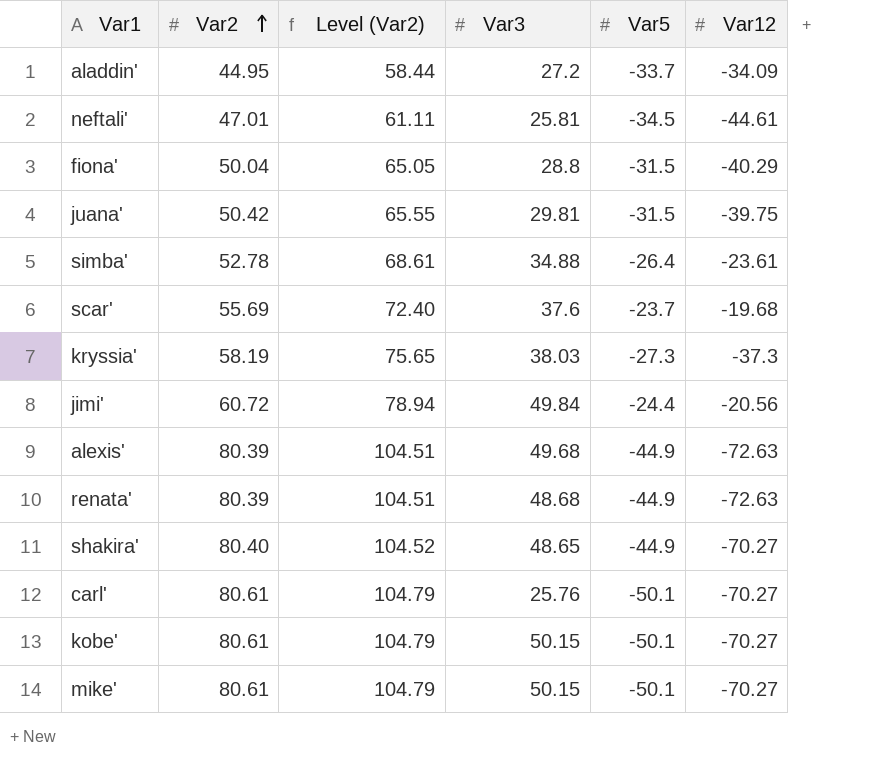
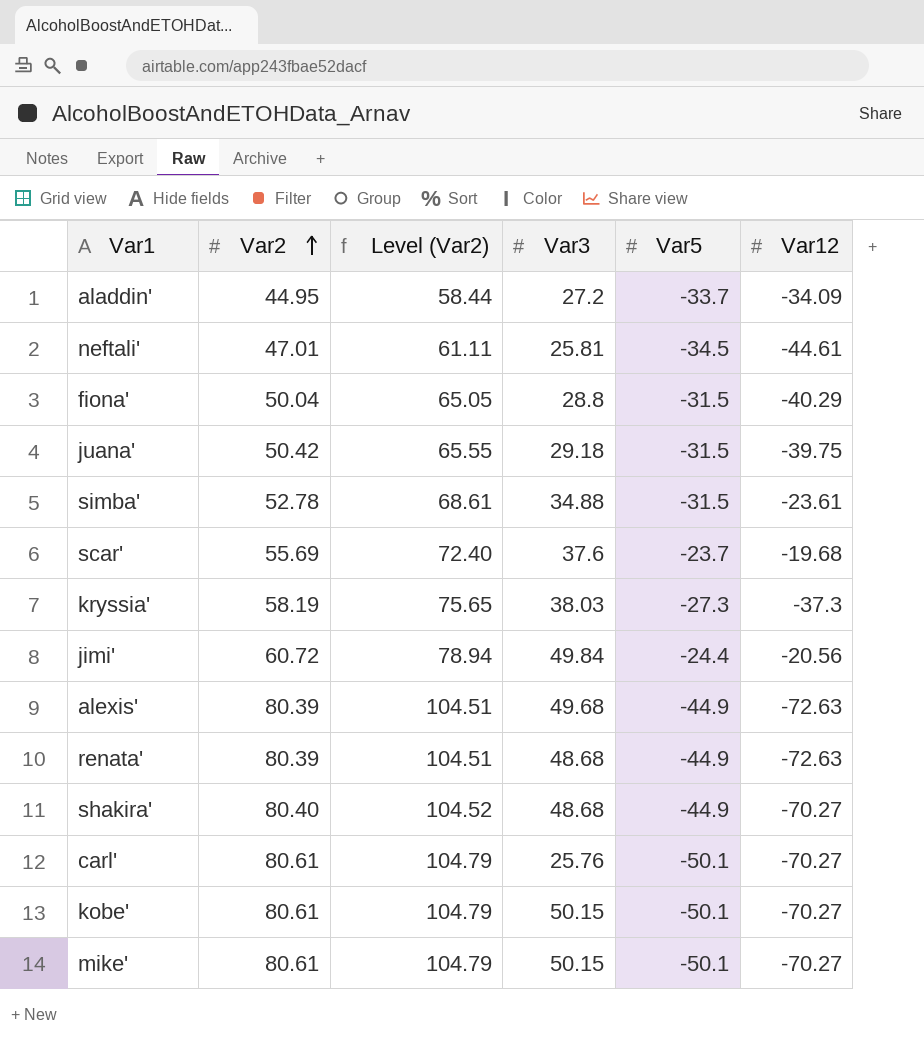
juana' | Var3: 29.81 -> 29.18
simba' | Var5: -26.4 -> -31.5
shakira' | Var3: 48.65 -> 48.68

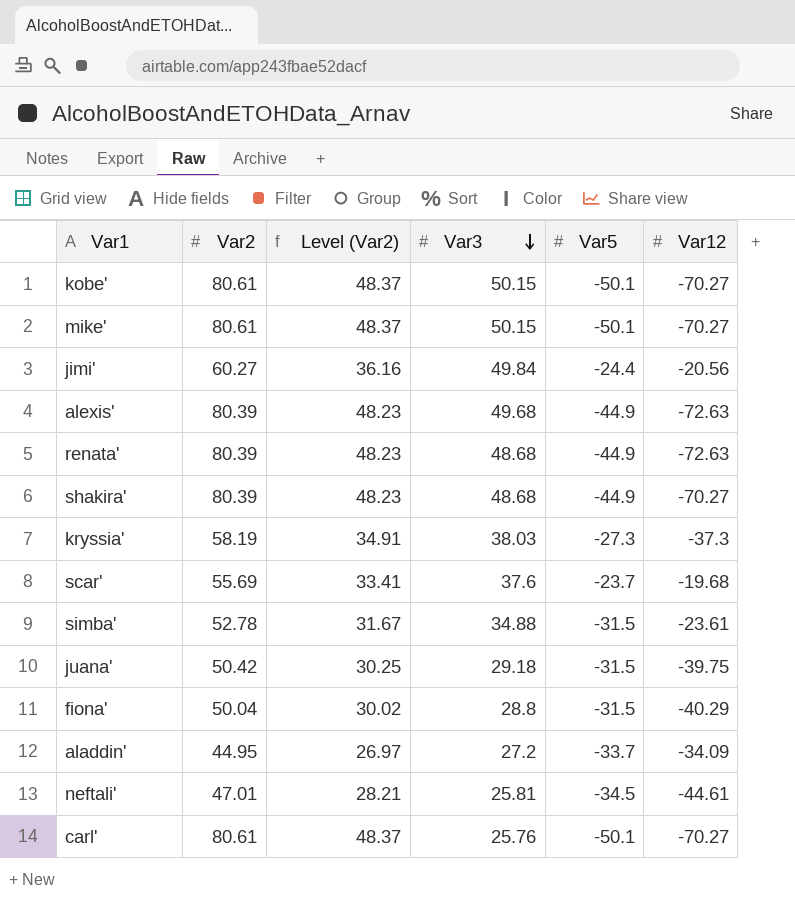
row order: Var2 ascending -> Var3 descending
column Level (Var2) | formula: [Var2] * 1.3 -> [Var2] * 0.6
jimi' | Var2: 60.72 -> 60.27
shakira' | Var2: 80.40 -> 80.39

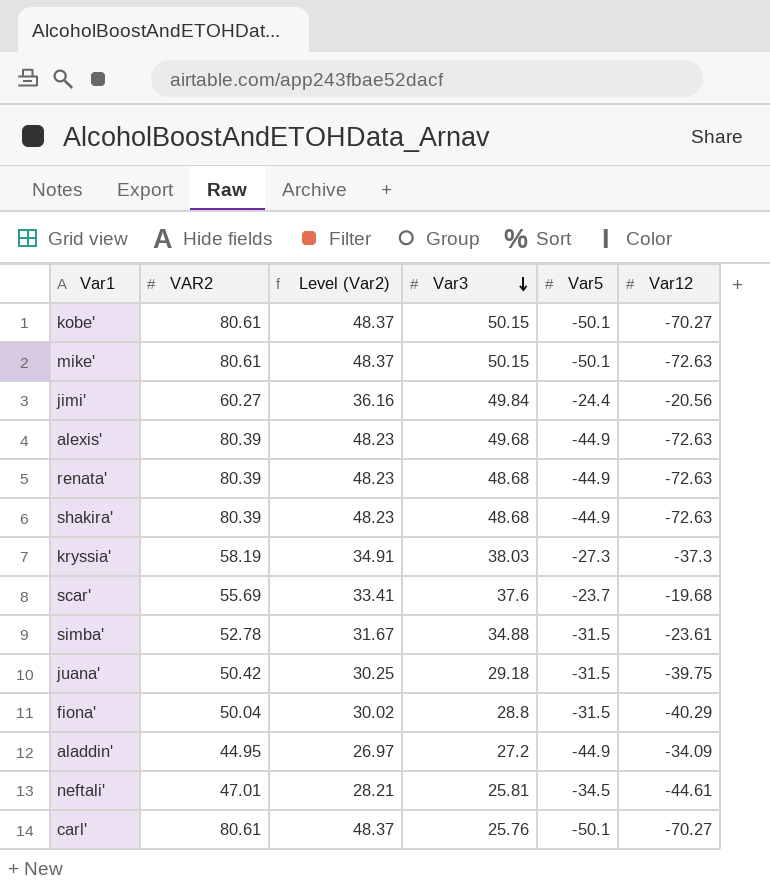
column name: Var2 -> VAR2
mike' | Var12: -70.27 -> -72.63
shakira' | Var12: -70.27 -> -72.63
aladdin' | Var5: -33.7 -> -44.9

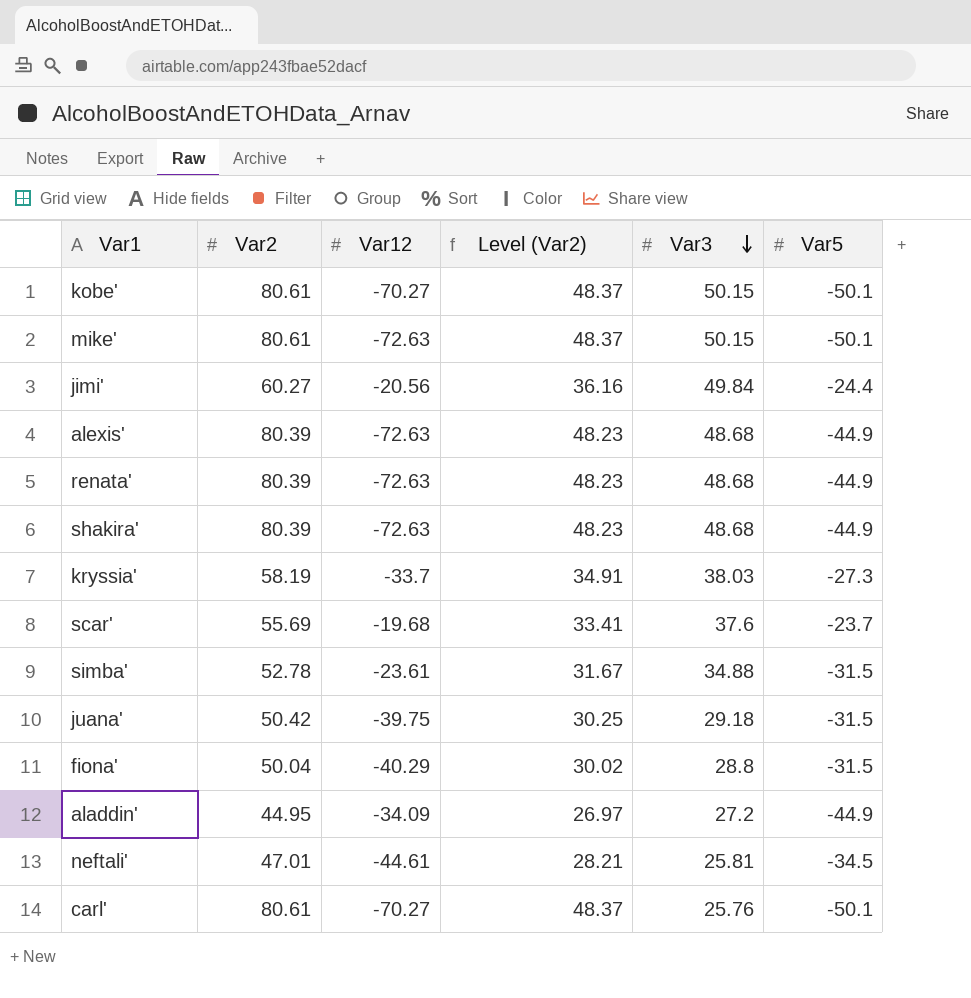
column name: VAR2 -> Var2
column Var12 | position: 6 -> 3
alexis' | Var3: 49.68 -> 48.68
kryssia' | Var12: -37.3 -> -33.7

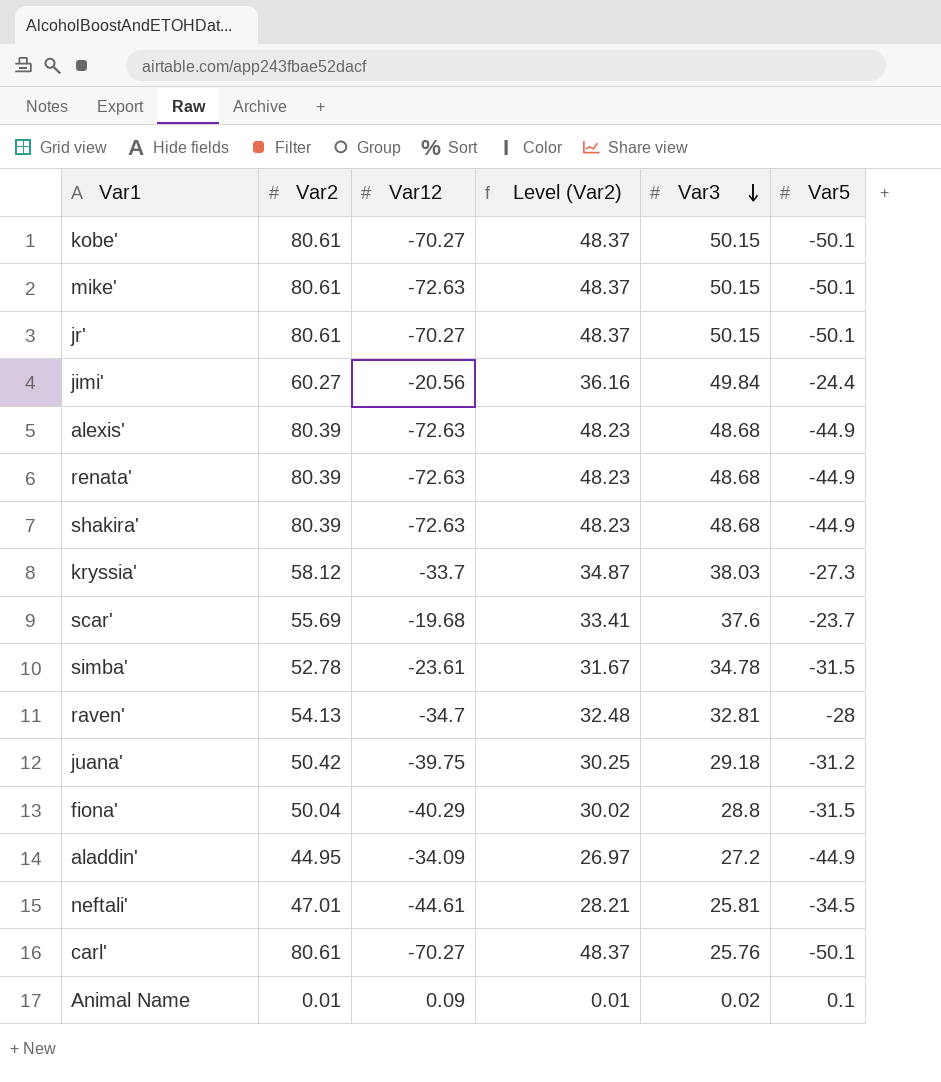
row jr': none -> 80.61 | -70.27 | 48.37 | 50.15 | -50.1
kryssia' | Var2: 58.19 -> 58.12
kryssia' | Level (Var2): 34.91 -> 34.87
simba' | Var3: 34.88 -> 34.78
row raven': none -> 54.13 | -34.7 | 32.48 | 32.81 | -28
juana' | Var5: -31.5 -> -31.2
row Animal Name: none -> 0.01 | 0.09 | 0.01 | 0.02 | 0.1

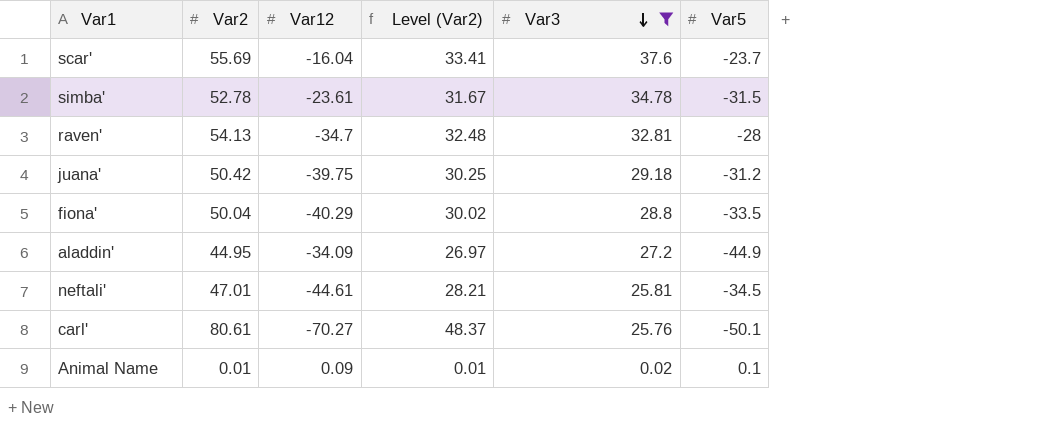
filter: none -> Var3 <= 37.6
scar' | Var12: -19.68 -> -16.04
fiona' | Var5: -31.5 -> -33.5

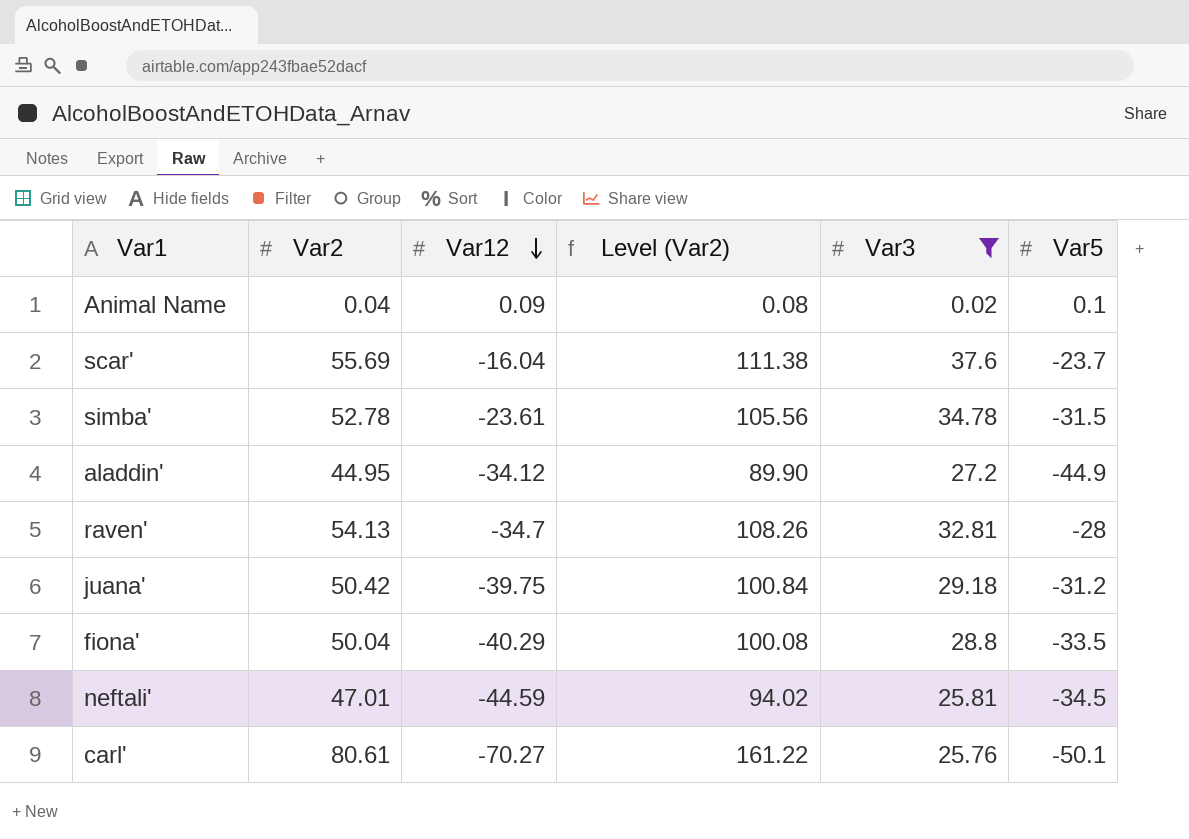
row order: Var3 descending -> Var12 descending
column Level (Var2) | formula: [Var2] * 0.6 -> [Var2] * 2
Animal Name | Var2: 0.01 -> 0.04
aladdin' | Var12: -34.09 -> -34.12
neftali' | Var12: -44.61 -> -44.59

